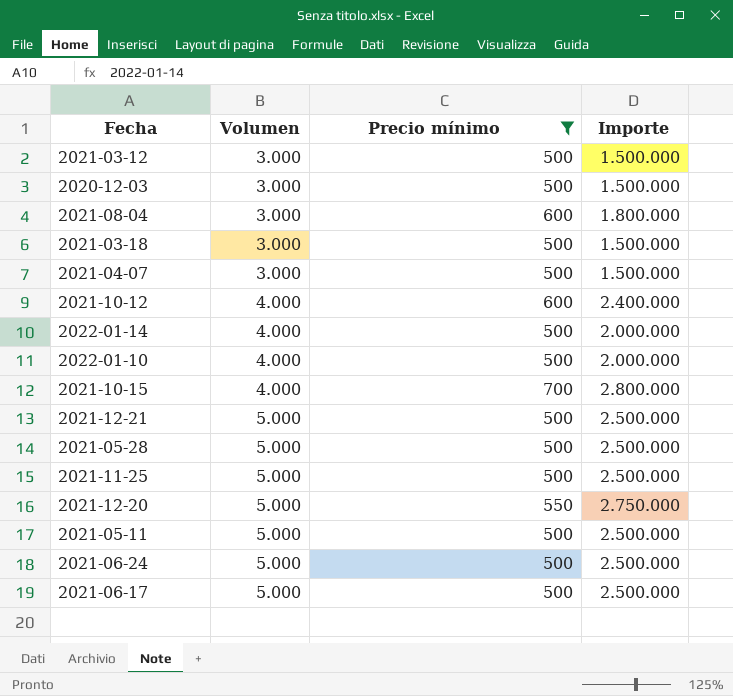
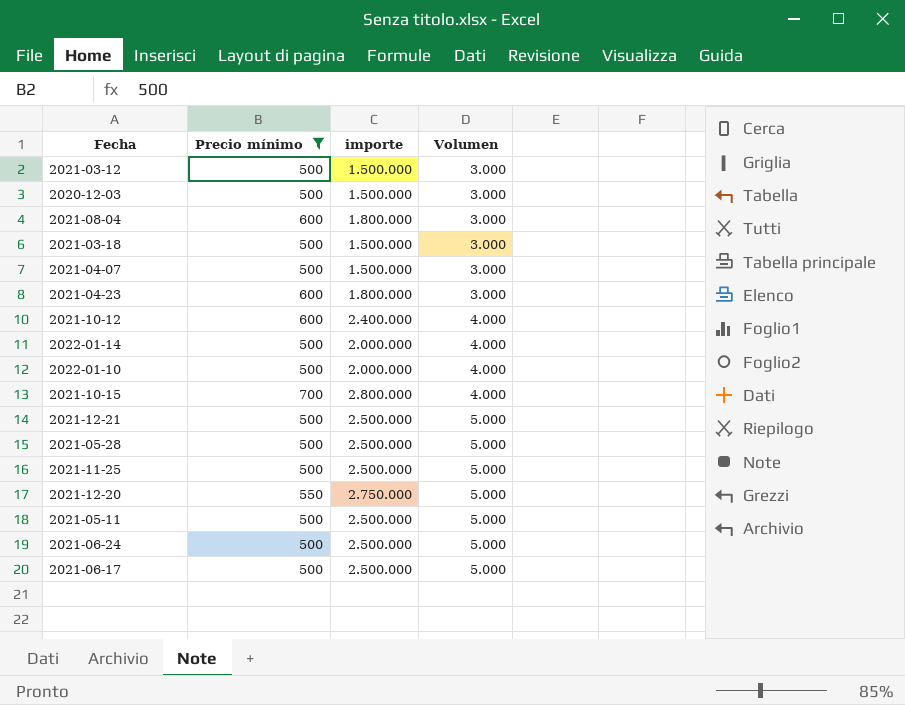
column name: Importe -> importe
column Volumen | position: 2 -> 4
row 2021-04-23: none -> 600 | 1.800.000 | 3.000

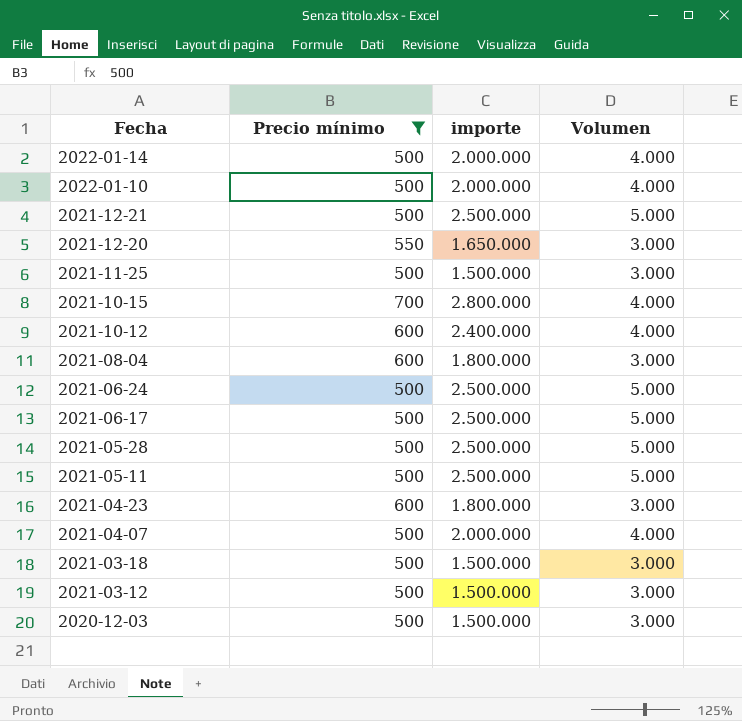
row order: Volumen ascending -> Fecha descending
2021-12-20 | importe: 2.750.000 -> 1.650.000
2021-12-20 | Volumen: 5.000 -> 3.000
2021-11-25 | importe: 2.500.000 -> 1.500.000
2021-11-25 | Volumen: 5.000 -> 3.000
2021-04-07 | importe: 1.500.000 -> 2.000.000
2021-04-07 | Volumen: 3.000 -> 4.000

